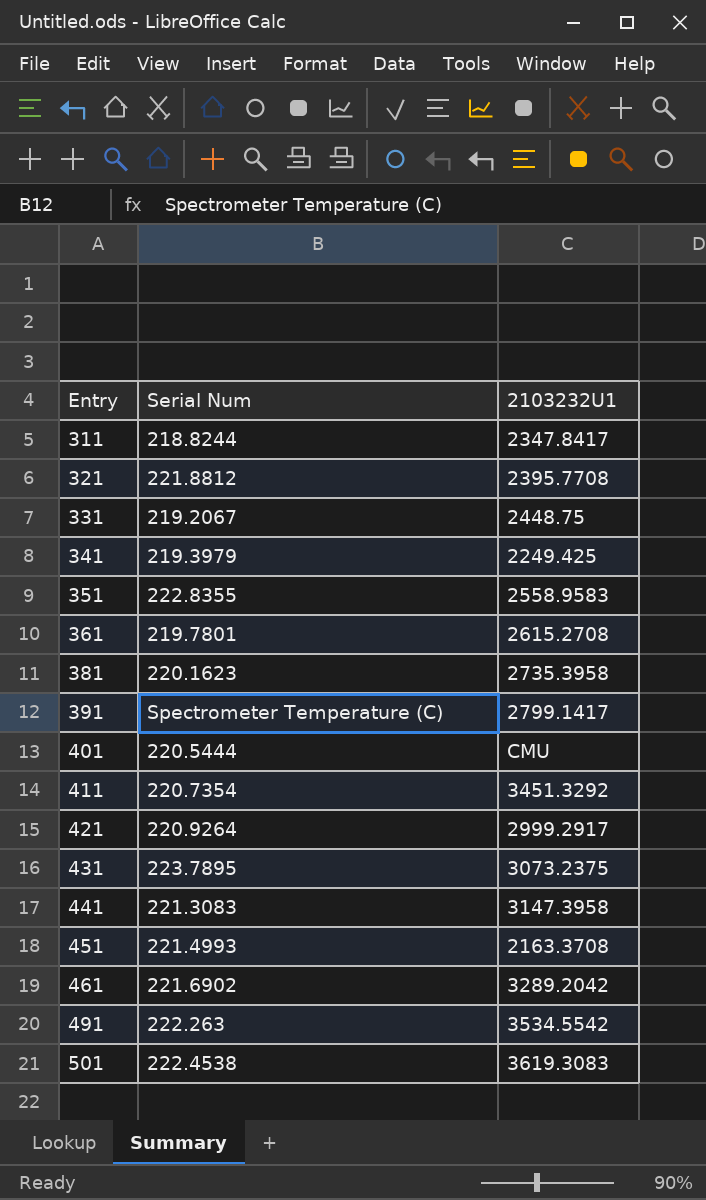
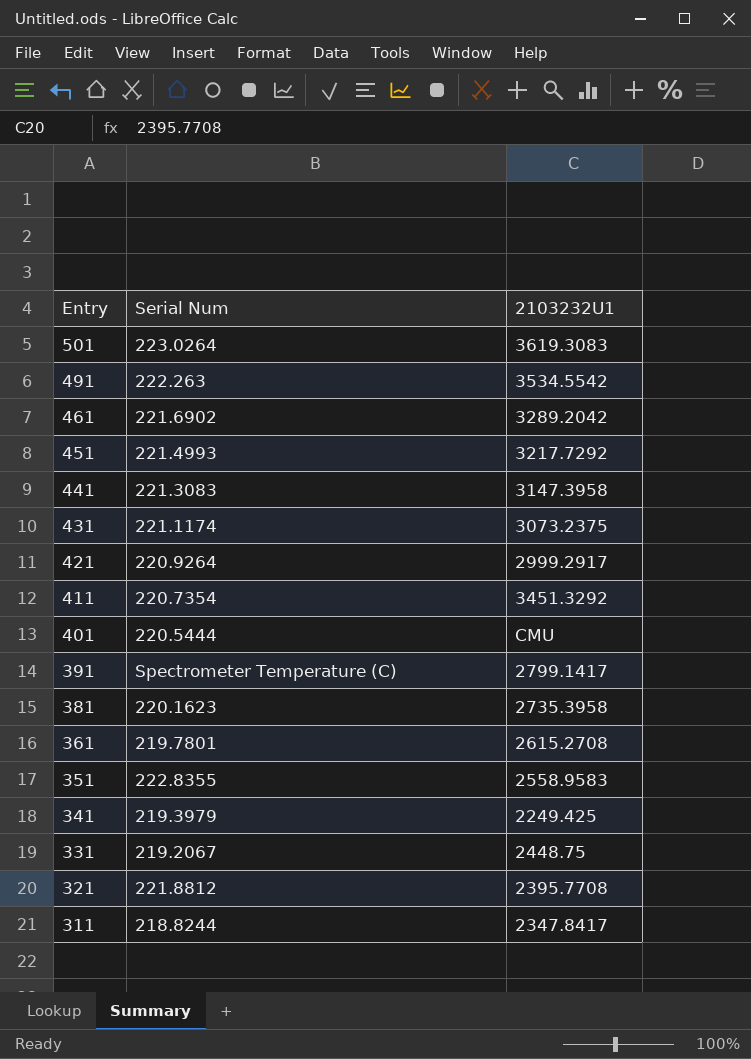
row order: Entry ascending -> Entry descending
501 | Serial Num: 222.4538 -> 223.0264
451 | 2103232U1: 2163.3708 -> 3217.7292
431 | Serial Num: 223.7895 -> 221.1174

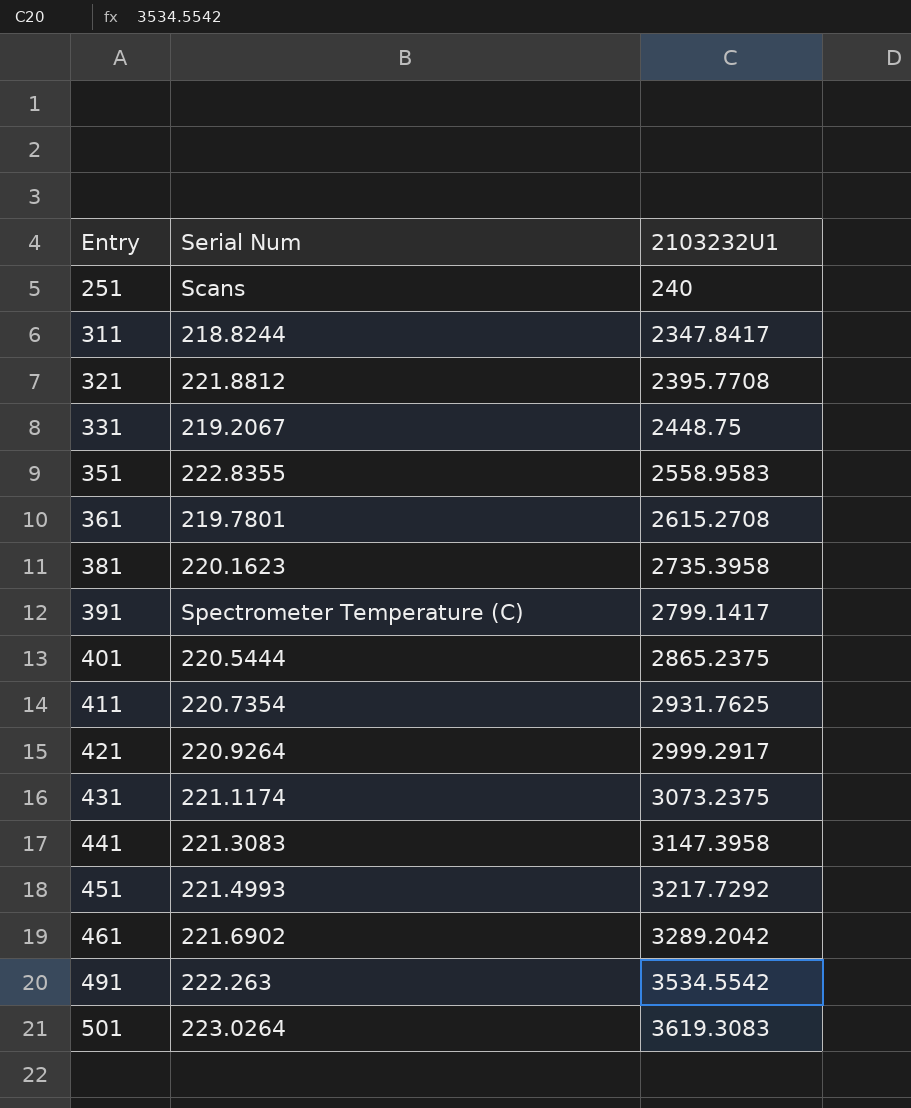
row order: Entry descending -> Entry ascending
row 341: 219.3979 | 2249.425 -> none
row 251: none -> Scans | 240
401 | 2103232U1: CMU -> 2865.2375
411 | 2103232U1: 3451.3292 -> 2931.7625

